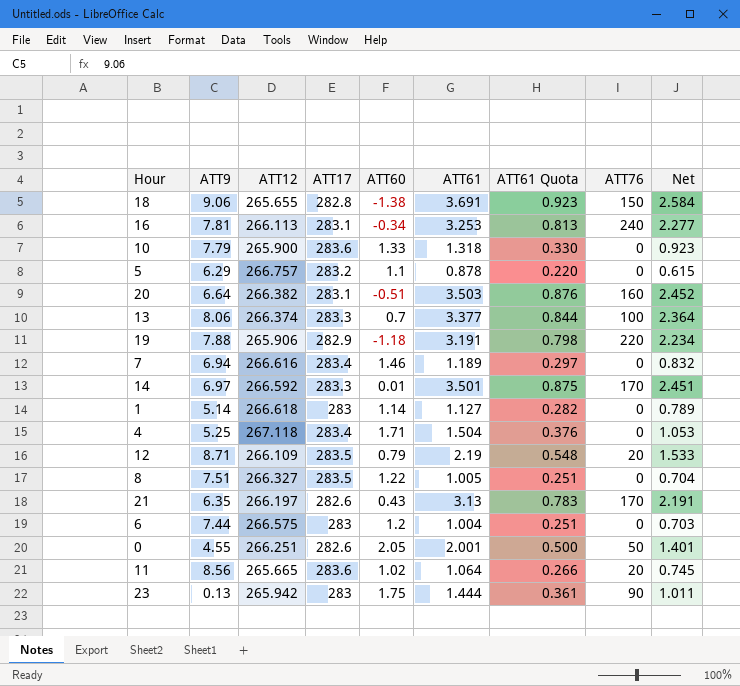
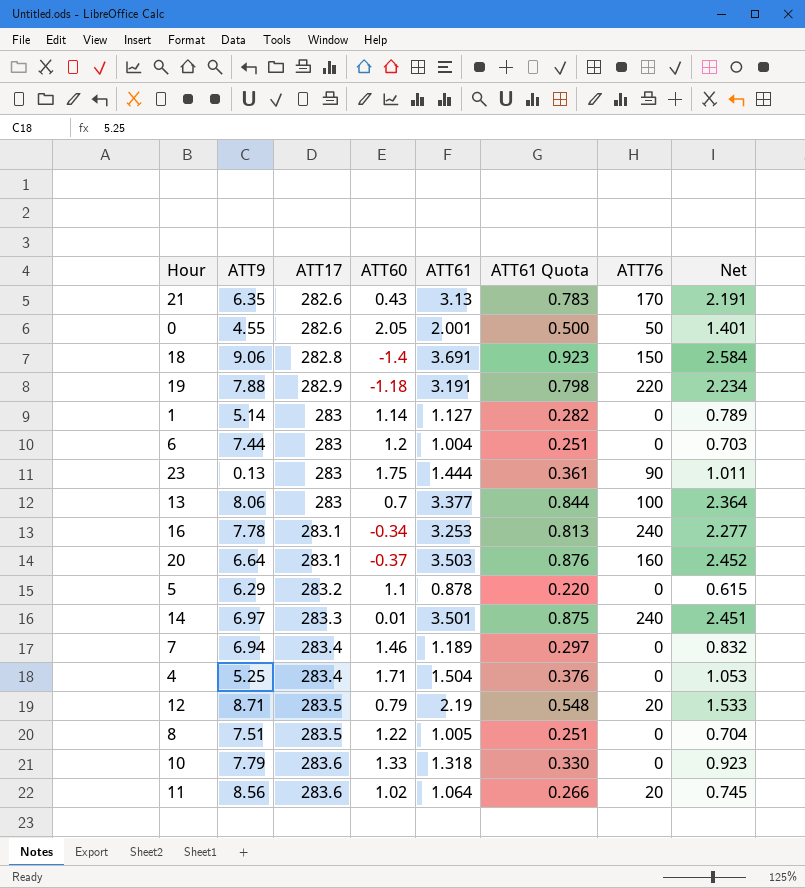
row order: none -> ATT17 ascending
column ATT12 | position: 3 -> none
18 | ATT60: -1.38 -> -1.4
13 | ATT17: 283.3 -> 283
16 | ATT9: 7.81 -> 7.78
20 | ATT60: -0.51 -> -0.37
14 | ATT76: 170 -> 240

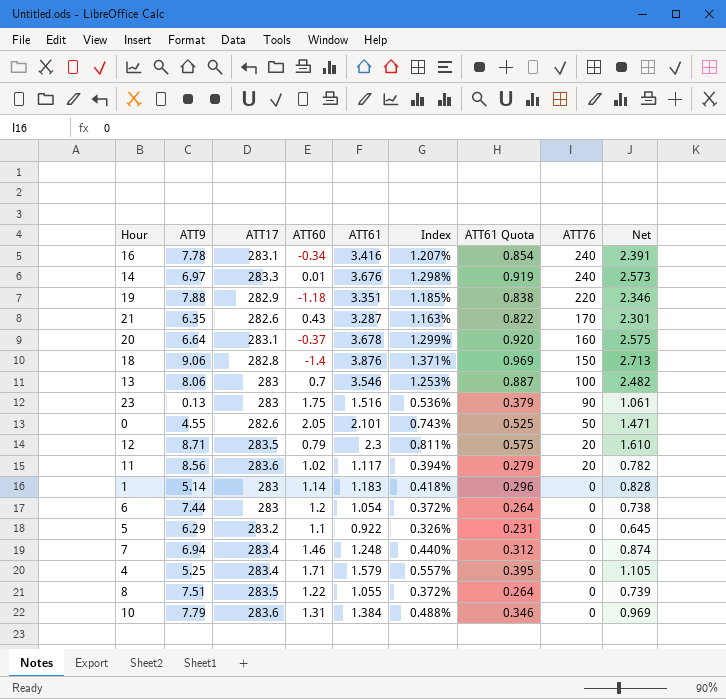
row order: ATT17 ascending -> ATT76 descending
column Index | formula: none -> [ATT61] / [ATT17]
16 | ATT61: 3.253 -> 3.416
16 | ATT61 Quota: 0.813 -> 0.854
16 | Net: 2.277 -> 2.391
14 | ATT61: 3.501 -> 3.676
14 | ATT61 Quota: 0.875 -> 0.919
14 | Net: 2.451 -> 2.573
19 | ATT61: 3.191 -> 3.351
19 | ATT61 Quota: 0.798 -> 0.838
19 | Net: 2.234 -> 2.346
21 | ATT61: 3.13 -> 3.287
21 | ATT61 Quota: 0.783 -> 0.822
21 | Net: 2.191 -> 2.301
20 | ATT61: 3.503 -> 3.678
20 | ATT61 Quota: 0.876 -> 0.920
20 | Net: 2.452 -> 2.575
18 | ATT61: 3.691 -> 3.876
18 | ATT61 Quota: 0.923 -> 0.969
18 | Net: 2.584 -> 2.713
13 | ATT61: 3.377 -> 3.546
13 | ATT61 Quota: 0.844 -> 0.887
13 | Net: 2.364 -> 2.482
23 | ATT61: 1.444 -> 1.516
23 | ATT61 Quota: 0.361 -> 0.379
23 | Net: 1.011 -> 1.061
0 | ATT61: 2.001 -> 2.101
0 | ATT61 Quota: 0.500 -> 0.525
0 | Net: 1.401 -> 1.471
12 | ATT61: 2.19 -> 2.3
12 | ATT61 Quota: 0.548 -> 0.575
12 | Net: 1.533 -> 1.610
11 | ATT61: 1.064 -> 1.117
11 | ATT61 Quota: 0.266 -> 0.279
11 | Net: 0.745 -> 0.782
1 | ATT61: 1.127 -> 1.183
1 | ATT61 Quota: 0.282 -> 0.296
1 | Net: 0.789 -> 0.828
6 | ATT61: 1.004 -> 1.054
6 | ATT61 Quota: 0.251 -> 0.264
6 | Net: 0.703 -> 0.738
5 | ATT61: 0.878 -> 0.922
5 | ATT61 Quota: 0.220 -> 0.231
5 | Net: 0.615 -> 0.645
7 | ATT61: 1.189 -> 1.248
7 | ATT61 Quota: 0.297 -> 0.312
7 | Net: 0.832 -> 0.874
4 | ATT61: 1.504 -> 1.579
4 | ATT61 Quota: 0.376 -> 0.395
4 | Net: 1.053 -> 1.105
8 | ATT61: 1.005 -> 1.055
8 | ATT61 Quota: 0.251 -> 0.264
8 | Net: 0.704 -> 0.739
10 | ATT60: 1.33 -> 1.31
10 | ATT61: 1.318 -> 1.384
10 | ATT61 Quota: 0.330 -> 0.346
10 | Net: 0.923 -> 0.969

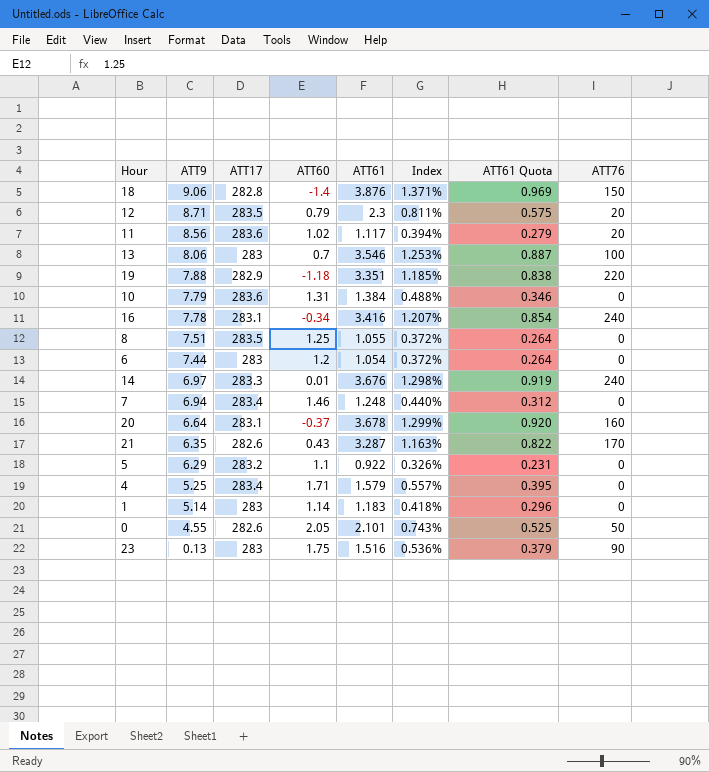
row order: ATT76 descending -> ATT9 descending
column Net | formula: [ATT61] * 0.7 -> none
8 | ATT60: 1.22 -> 1.25

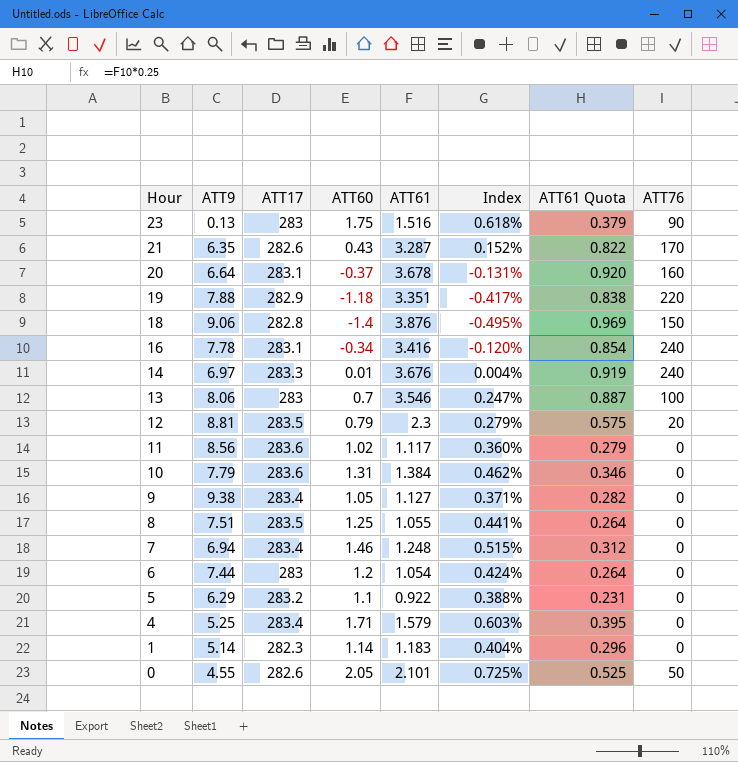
row order: ATT9 descending -> Hour descending
column Index | formula: [ATT61] / [ATT17] -> [ATT60] / [ATT17]
12 | ATT9: 8.71 -> 8.81
11 | ATT76: 20 -> 0
row 9: none -> 9.38 | 283.4 | 1.05 | 1.127 | 0.371% | 0.282 | 0
1 | ATT17: 283 -> 282.3

